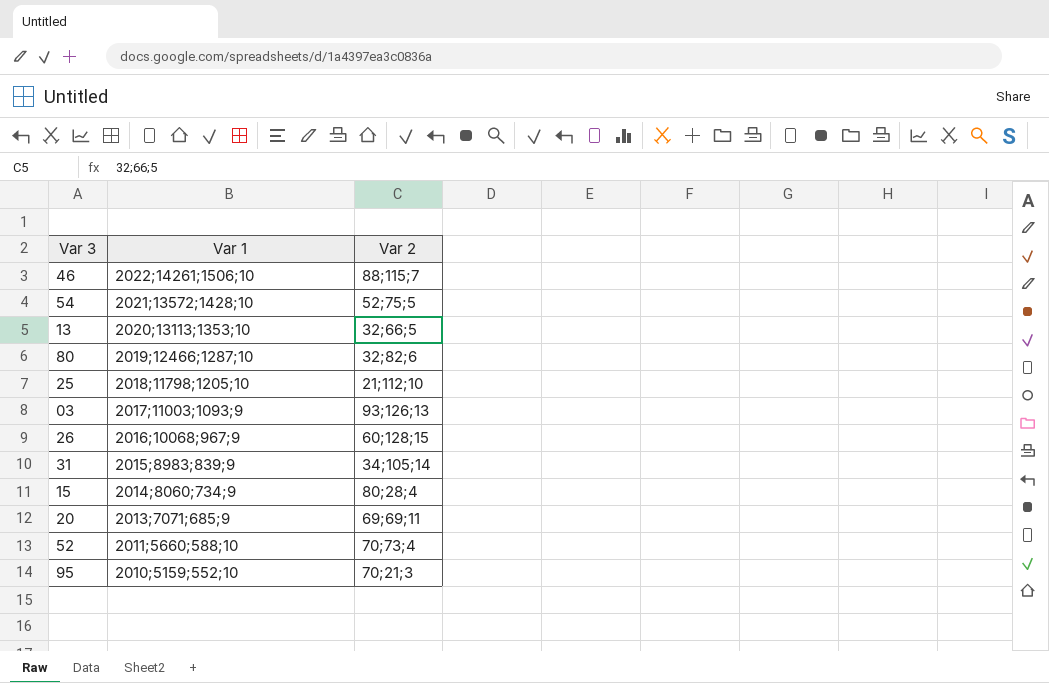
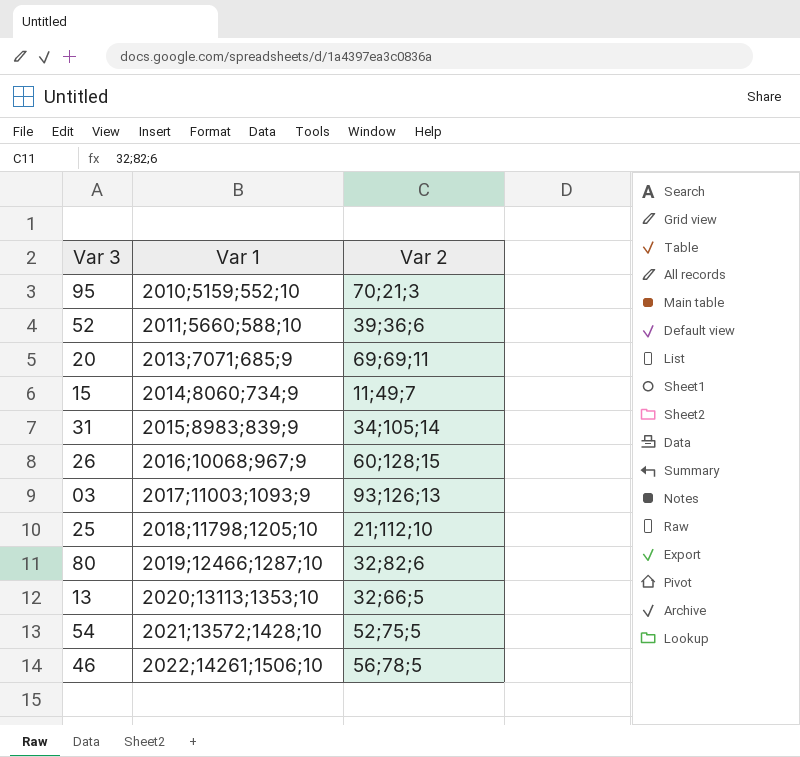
row order: Var 1 descending -> Var 1 ascending
52 | Var 2: 70;73;4 -> 39;36;6
15 | Var 2: 80;28;4 -> 11;49;7
46 | Var 2: 88;115;7 -> 56;78;5

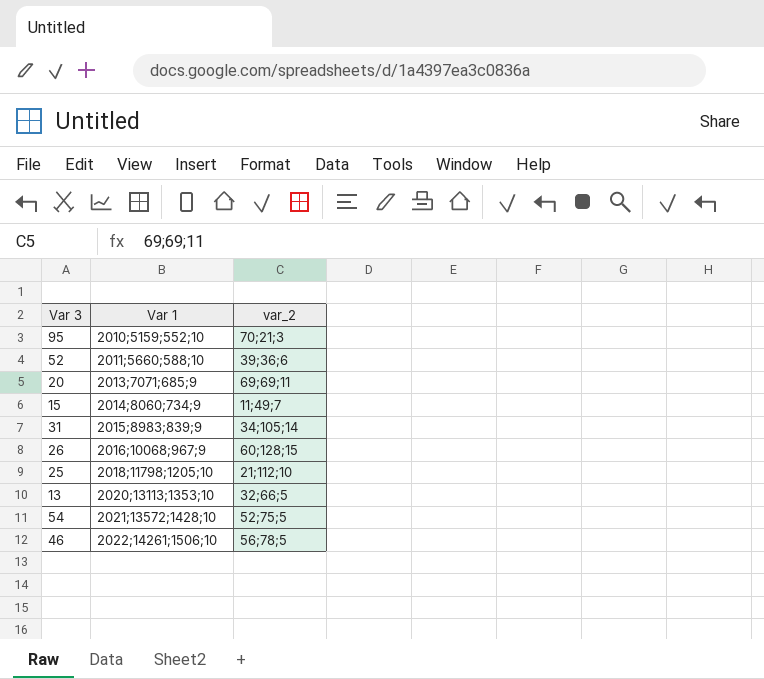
column name: Var 2 -> var_2
row 03: 2017;11003;1093;9 | 93;126;13 -> none
row 80: 2019;12466;1287;10 | 32;82;6 -> none

